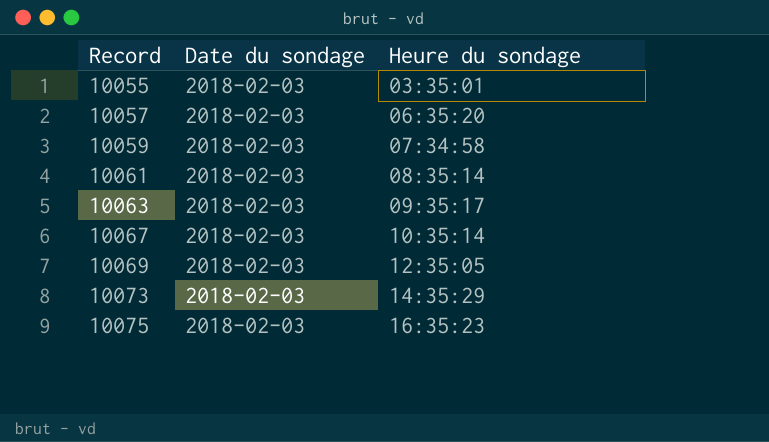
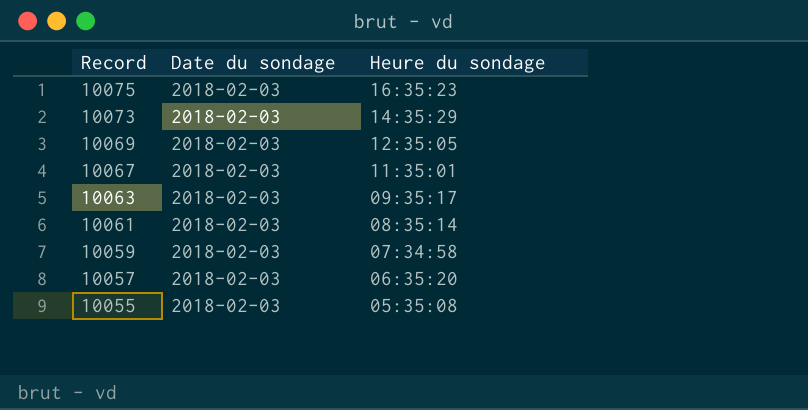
row order: Record ascending -> Record descending
10067 | Heure du sondage: 10:35:14 -> 11:35:01
10055 | Heure du sondage: 03:35:01 -> 05:35:08

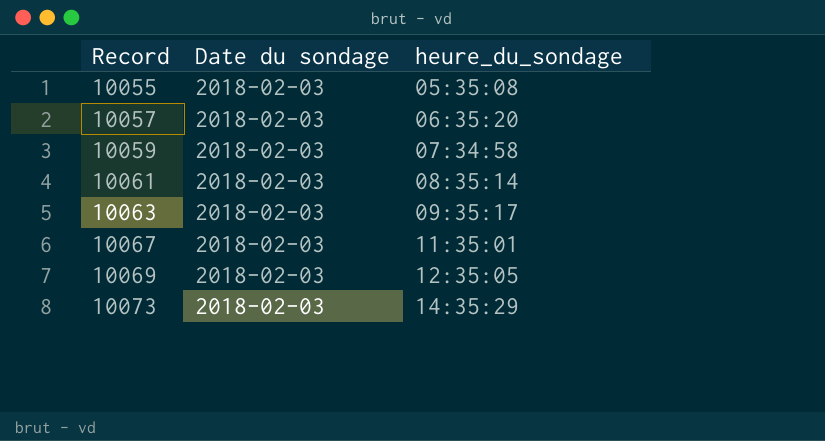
row order: Record descending -> Record ascending
column name: Heure du sondage -> heure_du_sondage
row 10075: 2018-02-03 | 16:35:23 -> none

